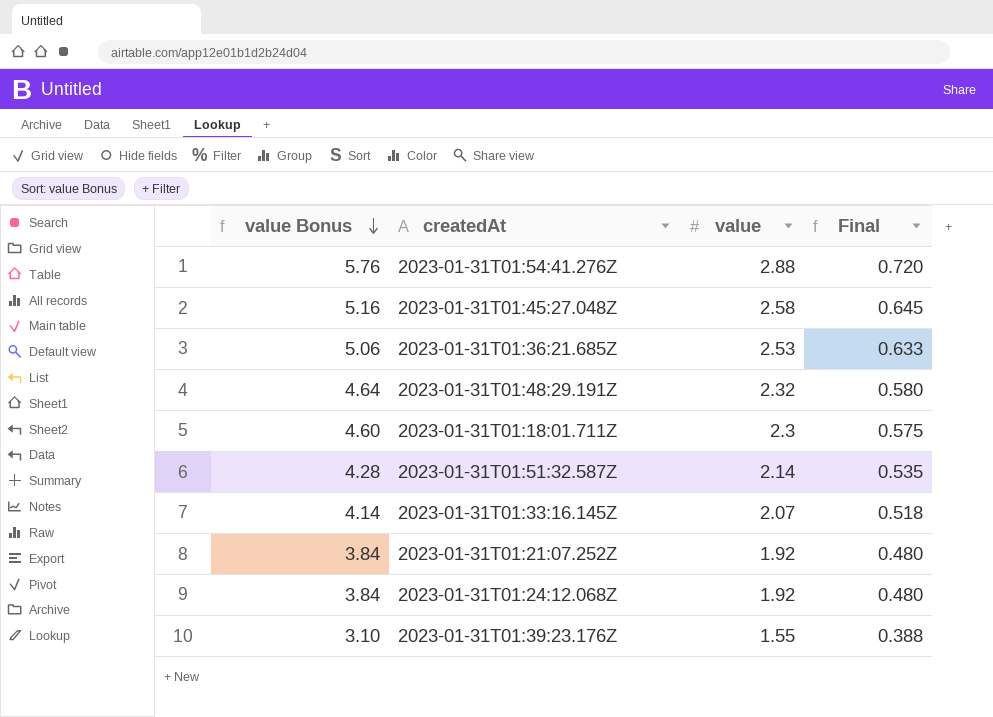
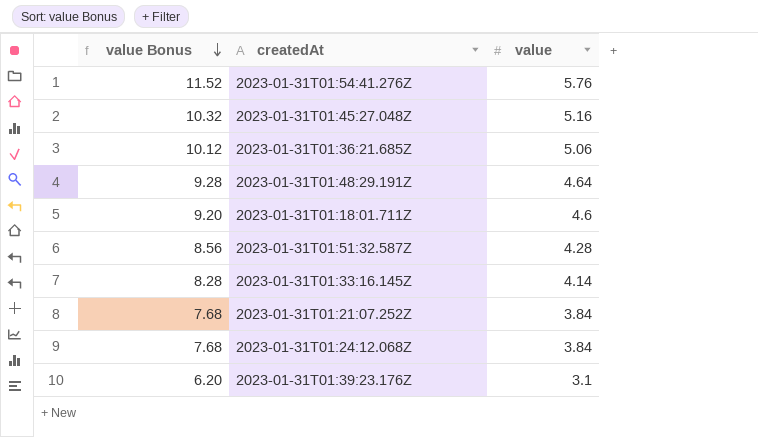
column Final | formula: [value] * 0.25 -> none
2023-01-31T01:54:41.276Z | value Bonus: 5.76 -> 11.52
2023-01-31T01:54:41.276Z | value: 2.88 -> 5.76
2023-01-31T01:45:27.048Z | value Bonus: 5.16 -> 10.32
2023-01-31T01:45:27.048Z | value: 2.58 -> 5.16
2023-01-31T01:36:21.685Z | value Bonus: 5.06 -> 10.12
2023-01-31T01:36:21.685Z | value: 2.53 -> 5.06
2023-01-31T01:48:29.191Z | value Bonus: 4.64 -> 9.28
2023-01-31T01:48:29.191Z | value: 2.32 -> 4.64
2023-01-31T01:18:01.711Z | value Bonus: 4.60 -> 9.20
2023-01-31T01:18:01.711Z | value: 2.3 -> 4.6
2023-01-31T01:51:32.587Z | value Bonus: 4.28 -> 8.56
2023-01-31T01:51:32.587Z | value: 2.14 -> 4.28
2023-01-31T01:33:16.145Z | value Bonus: 4.14 -> 8.28
2023-01-31T01:33:16.145Z | value: 2.07 -> 4.14
2023-01-31T01:21:07.252Z | value Bonus: 3.84 -> 7.68
2023-01-31T01:21:07.252Z | value: 1.92 -> 3.84
2023-01-31T01:24:12.068Z | value Bonus: 3.84 -> 7.68
2023-01-31T01:24:12.068Z | value: 1.92 -> 3.84
2023-01-31T01:39:23.176Z | value Bonus: 3.10 -> 6.20
2023-01-31T01:39:23.176Z | value: 1.55 -> 3.1

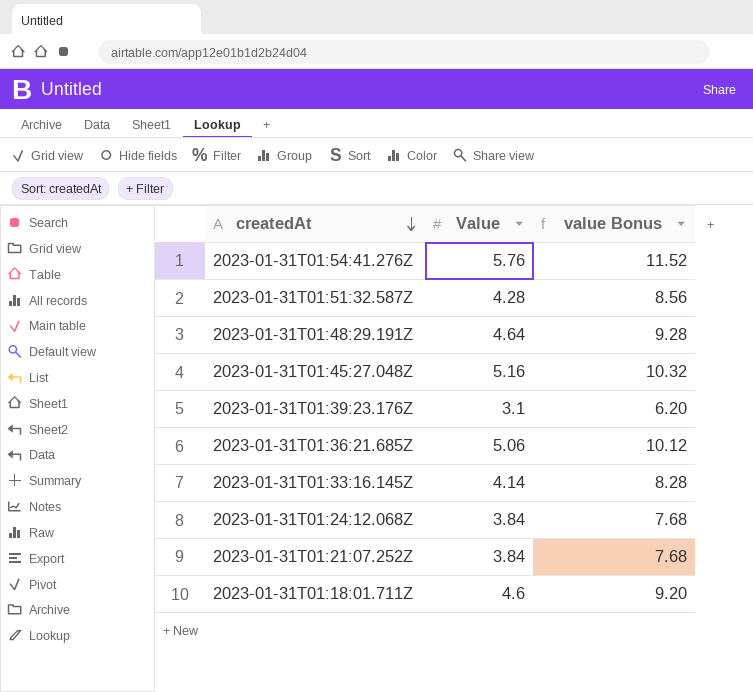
row order: value Bonus descending -> createdAt descending
column name: value -> Value
column value Bonus | position: 1 -> 3

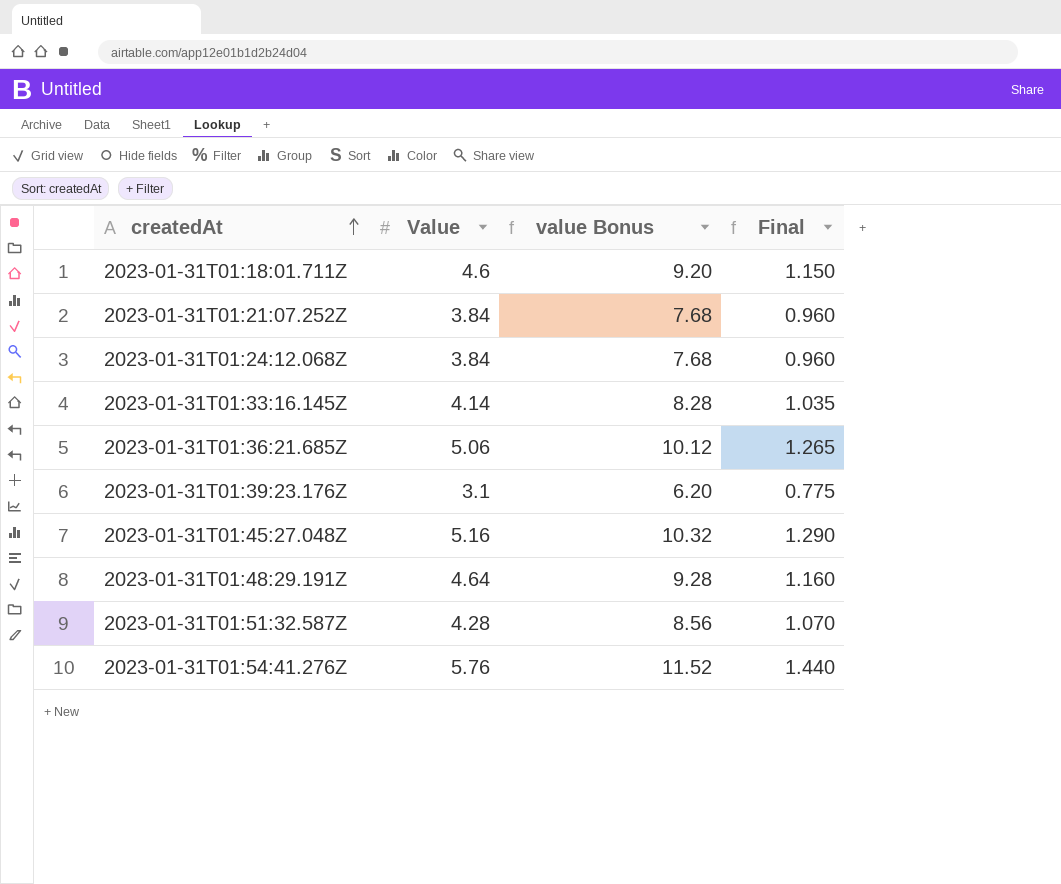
row order: createdAt descending -> createdAt ascending
column Final | formula: none -> [Value] * 0.25

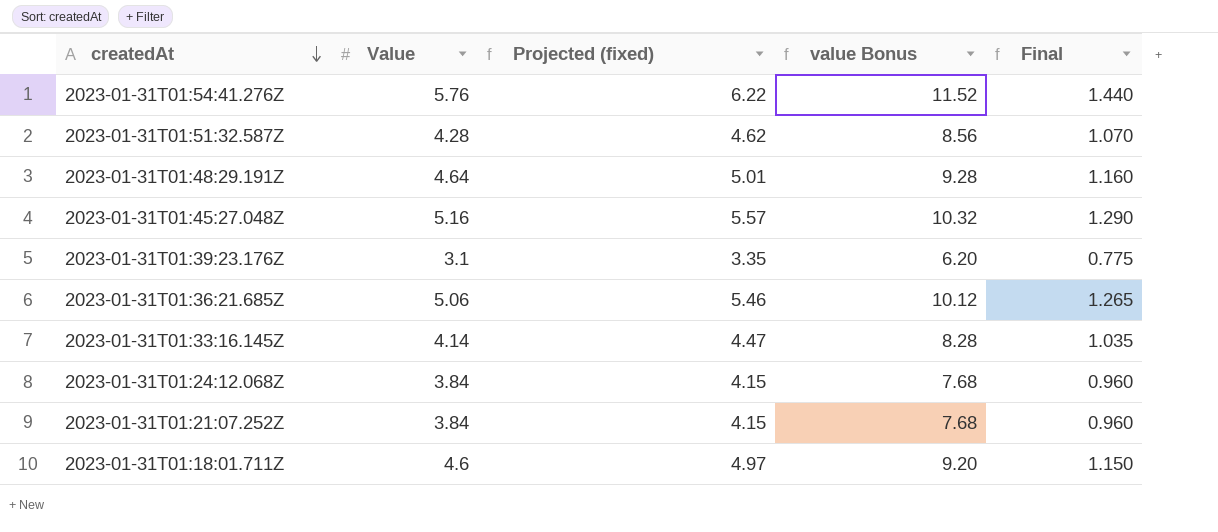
row order: createdAt ascending -> createdAt descending
column Projected (fixed) | formula: none -> [Value] * 1.08

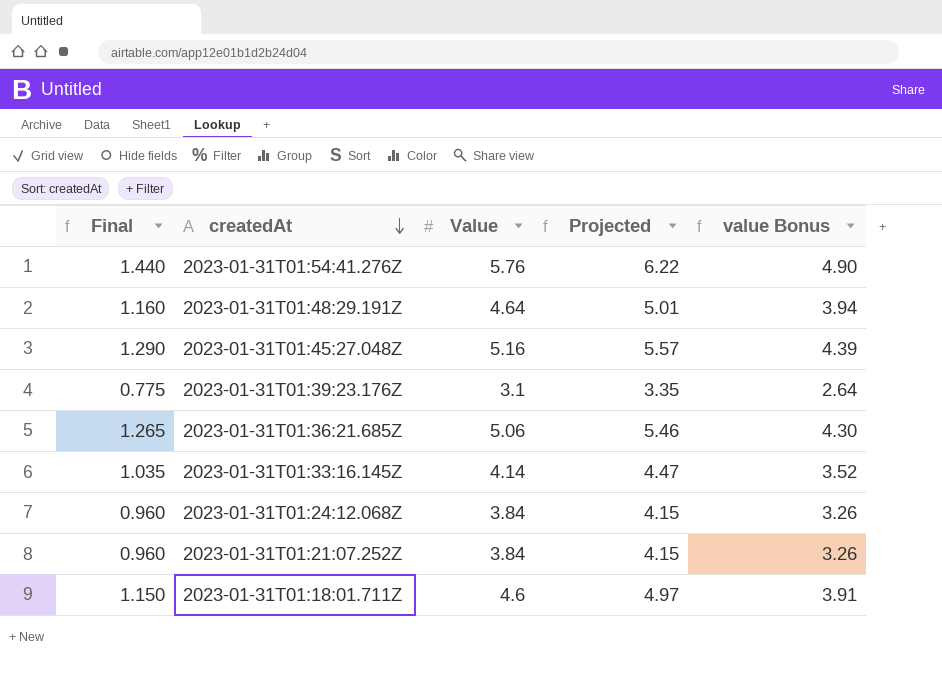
column Final | position: 5 -> 1
column name: Projected (fixed) -> Projected
column value Bonus | formula: [Value] * 2 -> [Value] * 0.85
row 2023-01-31T01:51:32.587Z: 4.28 | 4.62 | 8.56 | 1.070 -> none

